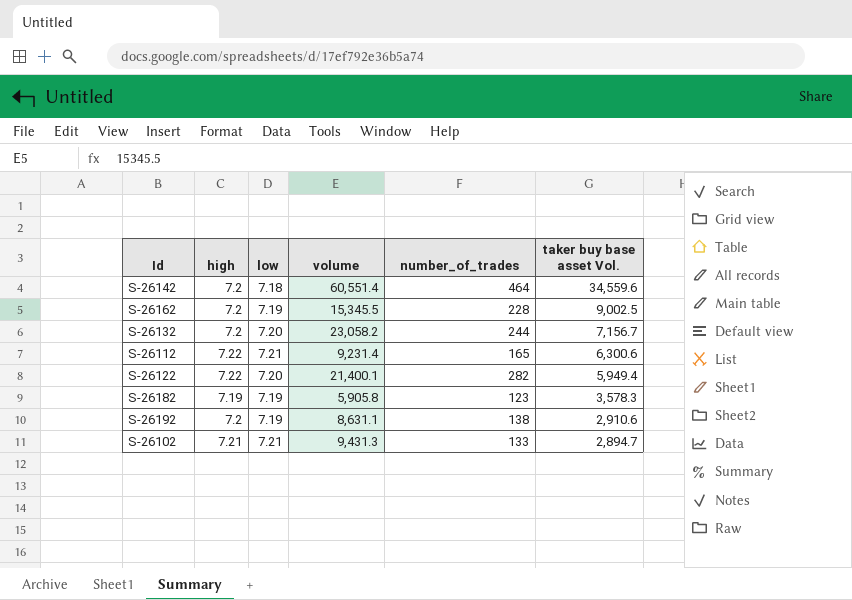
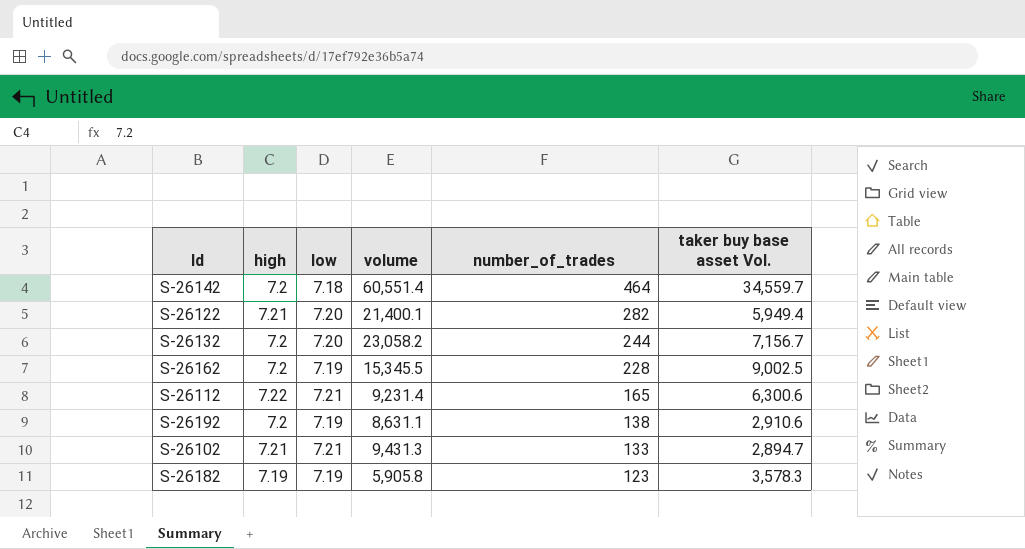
row order: taker buy base asset Vol. descending -> number_of_trades descending
S-26142 | taker buy base asset Vol.: 34,559.6 -> 34,559.7
S-26122 | high: 7.22 -> 7.21

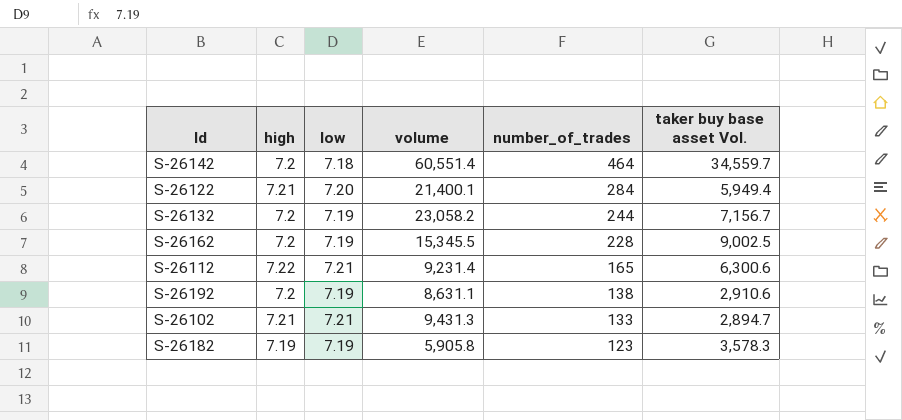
S-26122 | number_of_trades: 282 -> 284
S-26132 | low: 7.20 -> 7.19

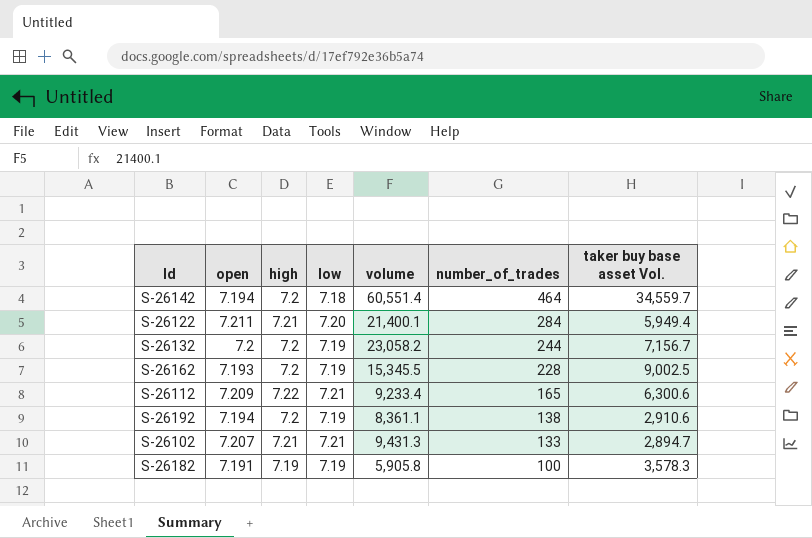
column open | position: none -> 2
S-26112 | volume: 9,231.4 -> 9,233.4
S-26192 | volume: 8,631.1 -> 8,361.1
S-26182 | number_of_trades: 123 -> 100

